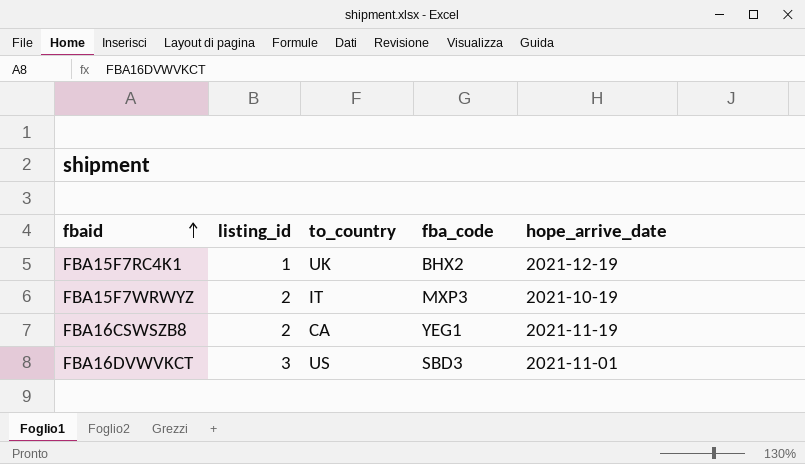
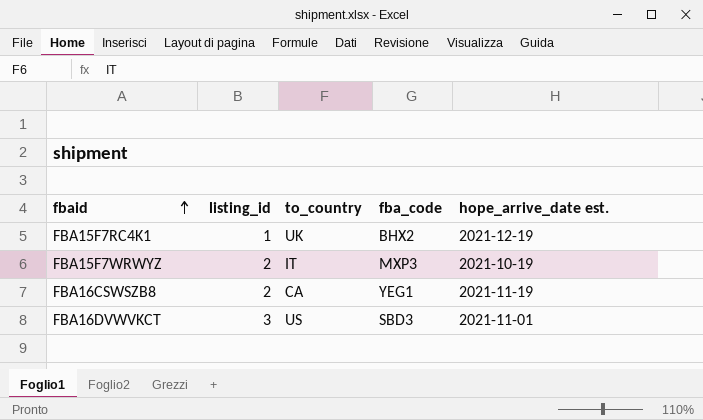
column name: hope_arrive_date -> hope_arrive_date est.

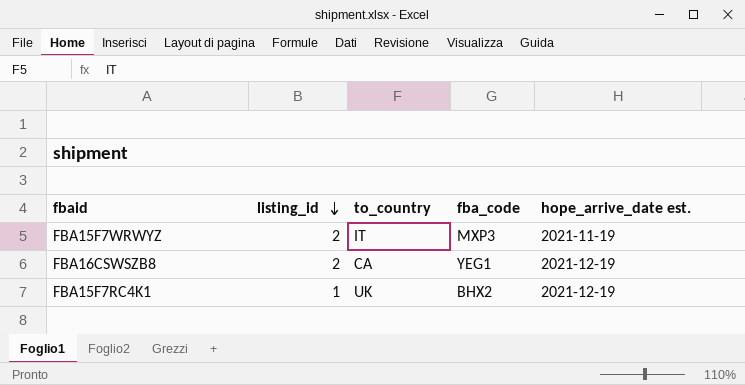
row order: fbaid ascending -> listing_id descending
row FBA16DVWVKCT: 3 | US | SBD3 | 2021-11-01 -> none
FBA15F7WRWYZ | hope_arrive_date est.: 2021-10-19 -> 2021-11-19
FBA16CSWSZB8 | hope_arrive_date est.: 2021-11-19 -> 2021-12-19

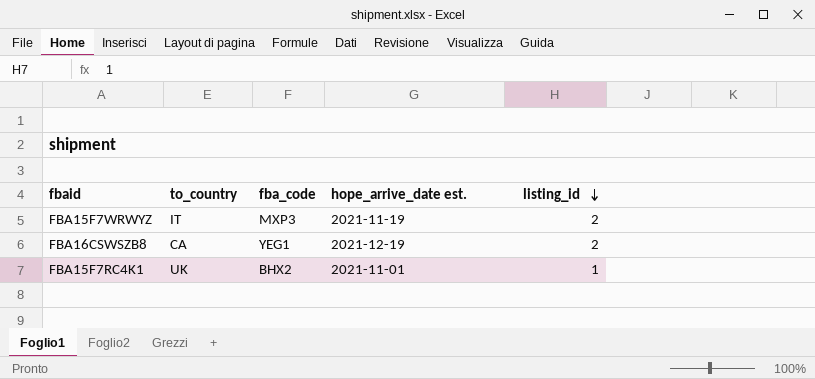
column listing_id | position: 2 -> 5
FBA15F7RC4K1 | hope_arrive_date est.: 2021-12-19 -> 2021-11-01

